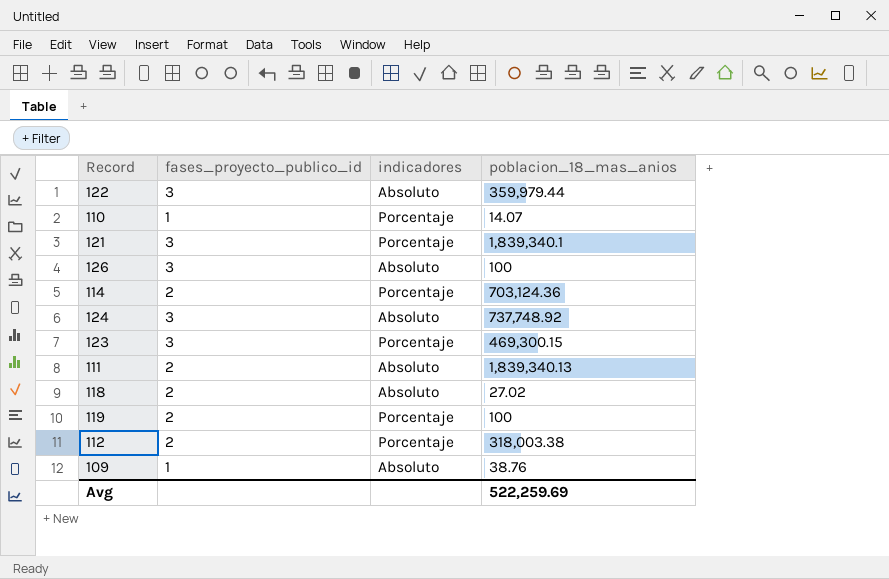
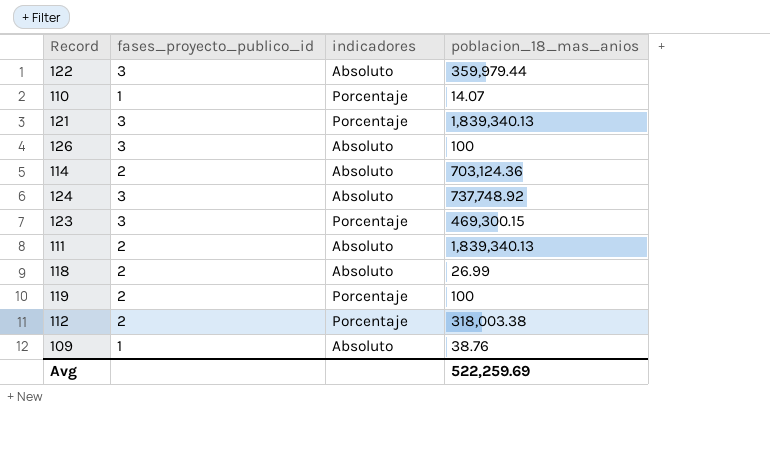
121 | poblacion_18_mas_anios: 1,839,340.1 -> 1,839,340.13
114 | indicadores: Porcentaje -> Absoluto
118 | poblacion_18_mas_anios: 27.02 -> 26.99

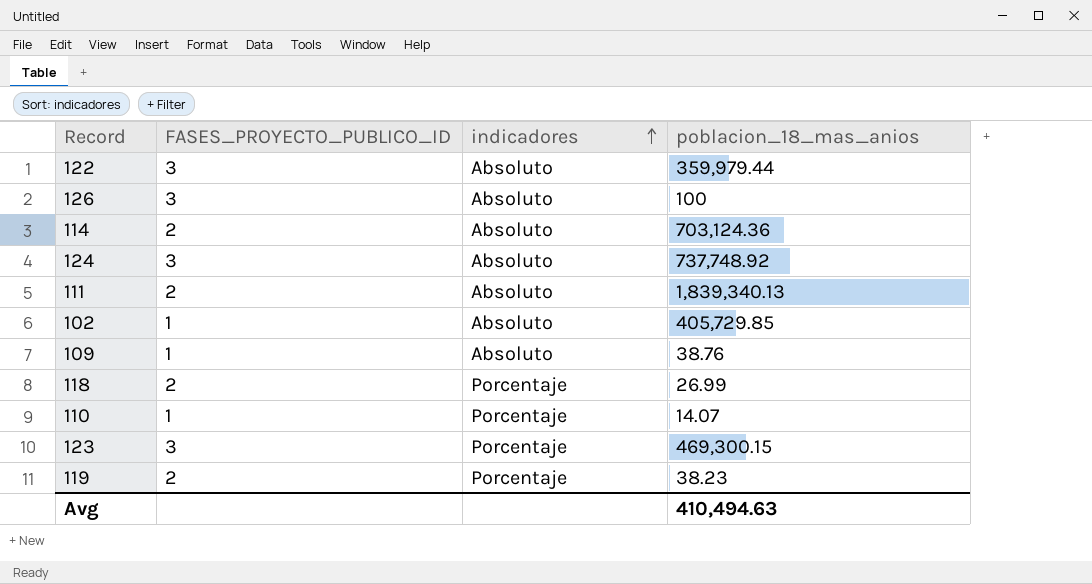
row order: none -> indicadores ascending
column name: fases_proyecto_publico_id -> FASES_PROYECTO_PUBLICO_ID
row 121: 3 | Porcentaje | 1,839,340.13 -> none
row 112: 2 | Porcentaje | 318,003.38 -> none
row 102: none -> 1 | Absoluto | 405,729.85
118 | indicadores: Absoluto -> Porcentaje
119 | poblacion_18_mas_anios: 100 -> 38.23
Avg | poblacion_18_mas_anios: 522,259.69 -> 410,494.63

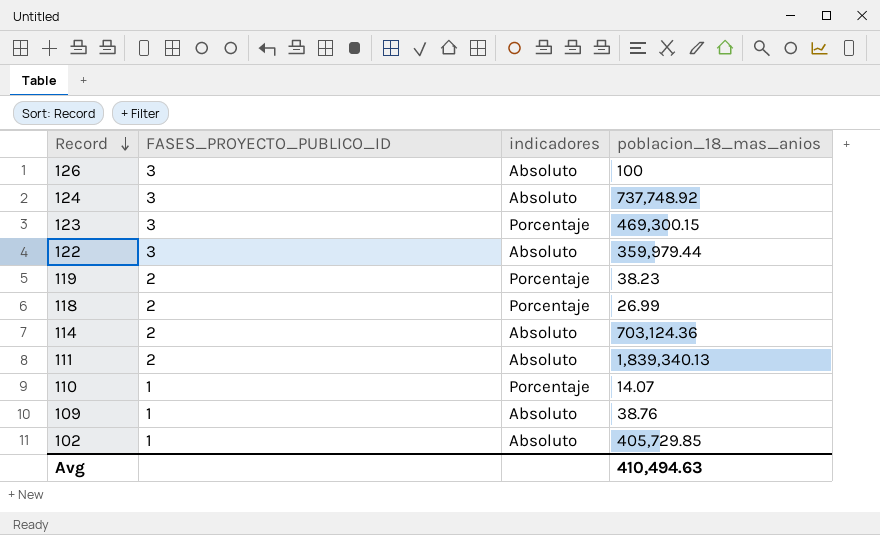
row order: indicadores ascending -> Record descending

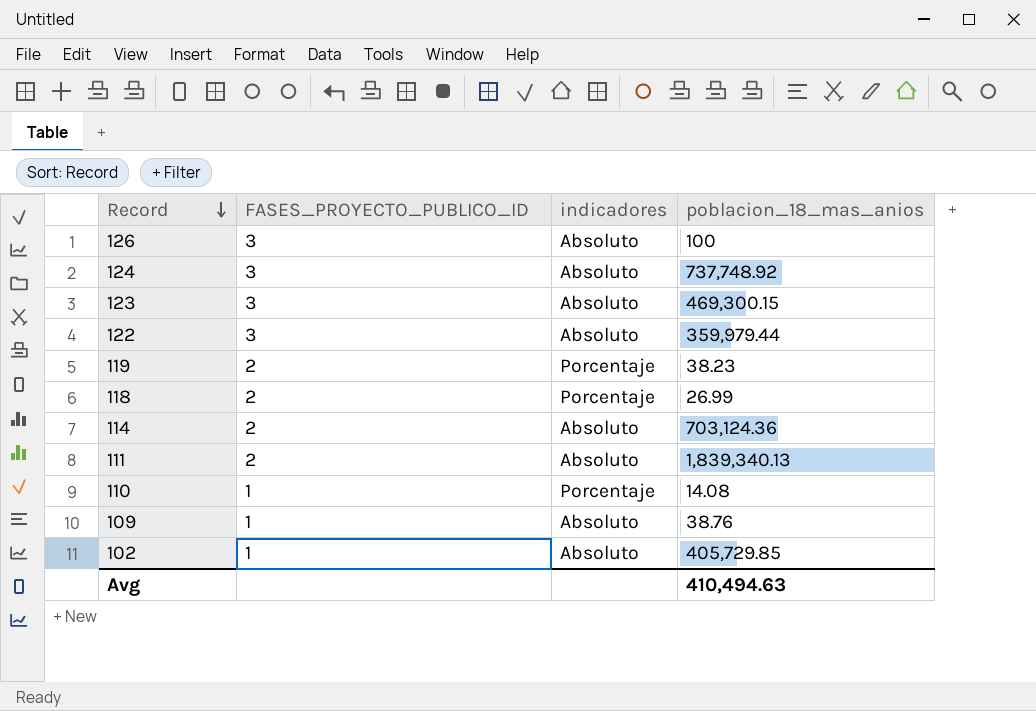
123 | indicadores: Porcentaje -> Absoluto
110 | poblacion_18_mas_anios: 14.07 -> 14.08

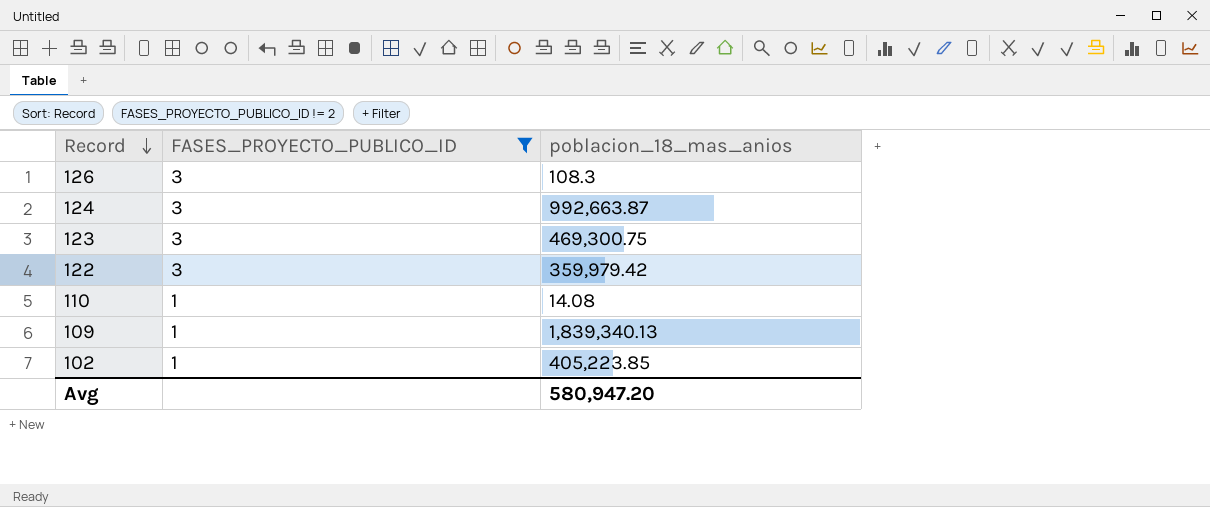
filter: none -> FASES_PROYECTO_PUBLICO_ID != 2
column indicadores | position: 3 -> none
126 | poblacion_18_mas_anios: 100 -> 108.3
124 | poblacion_18_mas_anios: 737,748.92 -> 992,663.87
123 | poblacion_18_mas_anios: 469,300.15 -> 469,300.75
122 | poblacion_18_mas_anios: 359,979.44 -> 359,979.42
109 | poblacion_18_mas_anios: 38.76 -> 1,839,340.13
102 | poblacion_18_mas_anios: 405,729.85 -> 405,223.85
Avg | poblacion_18_mas_anios: 410,494.63 -> 580,947.20

